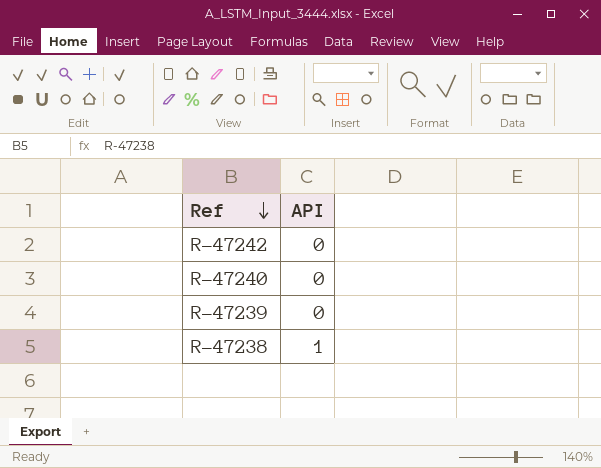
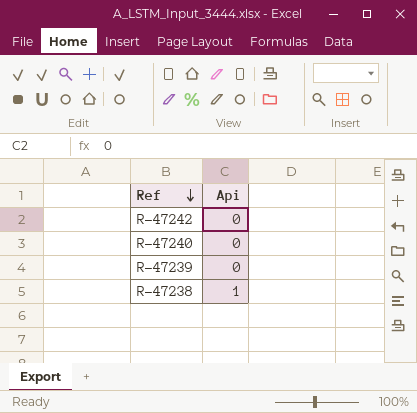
column name: API -> Api

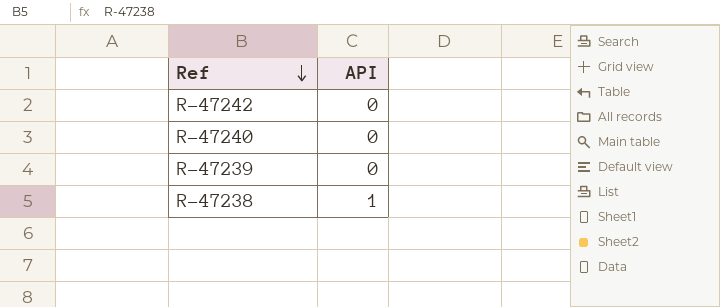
column name: Api -> API

